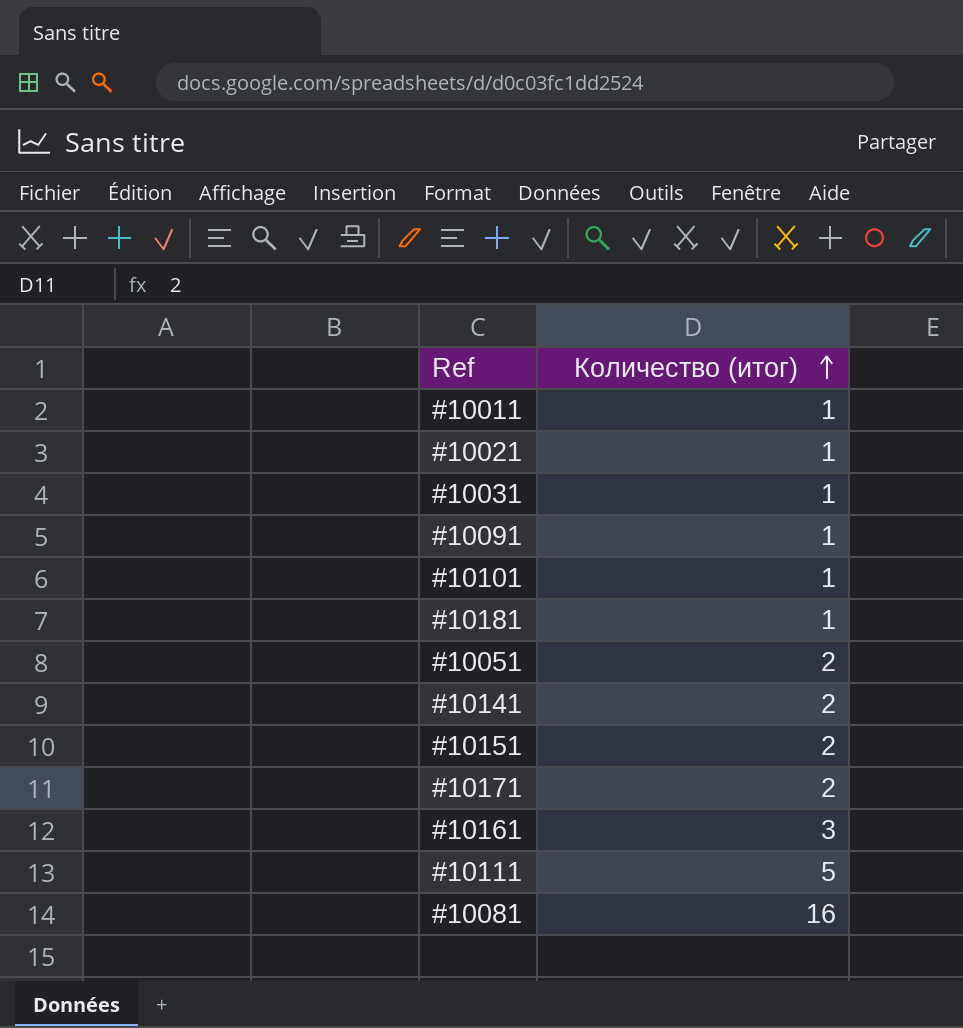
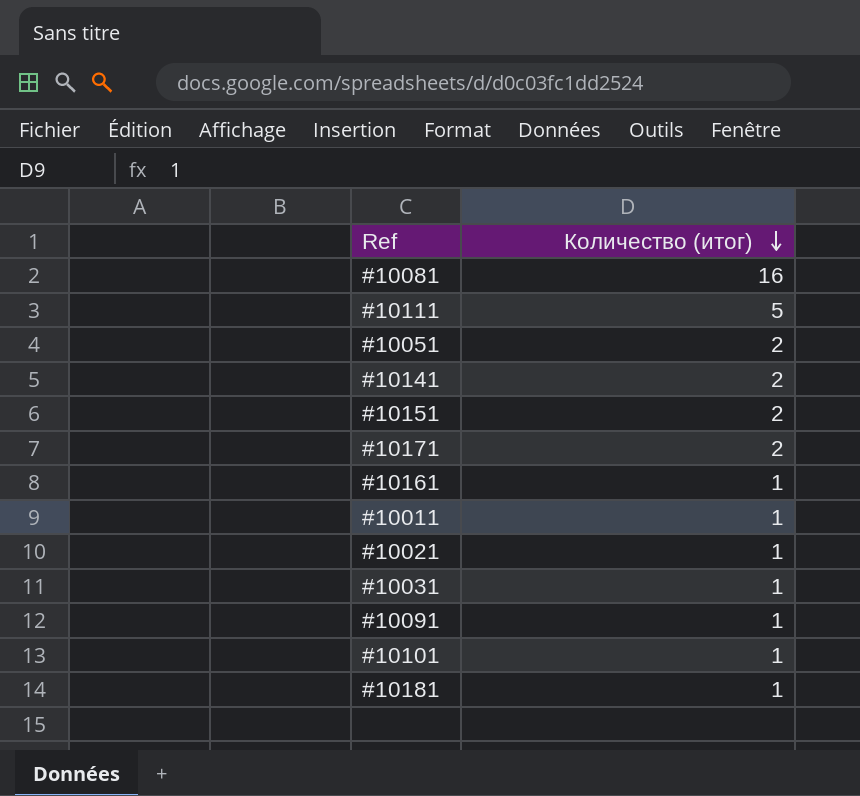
row order: Количество (итог) ascending -> Количество (итог) descending
#10161 | Количество (итог): 3 -> 1

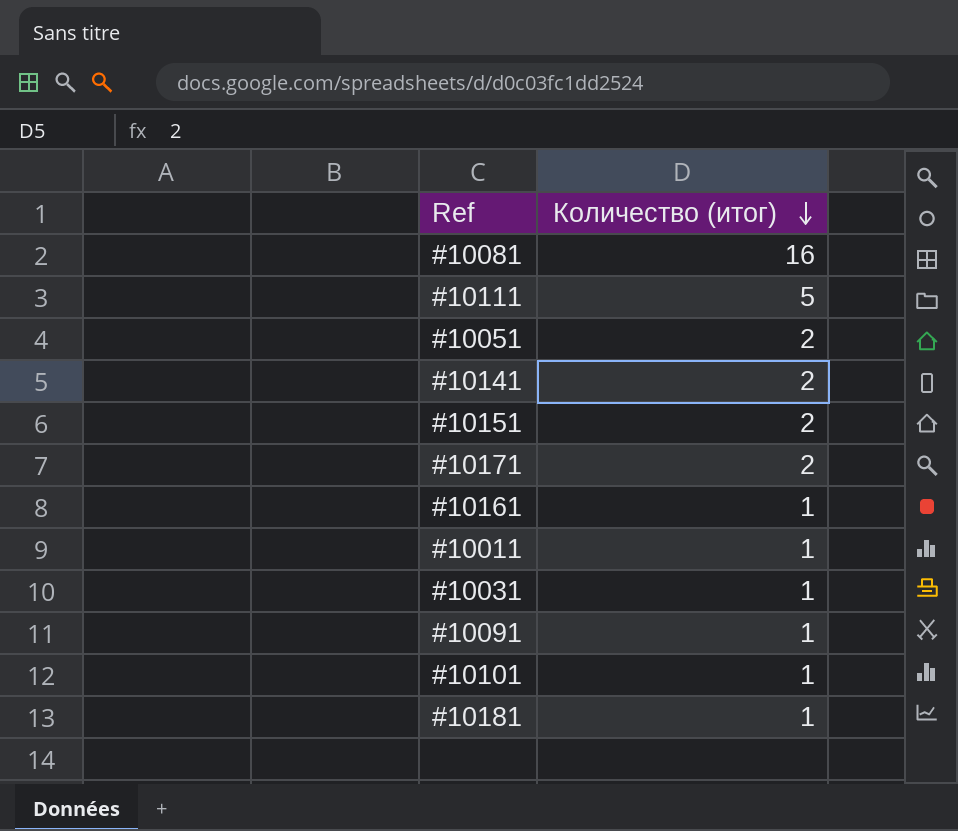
row #10021: 1 -> none

